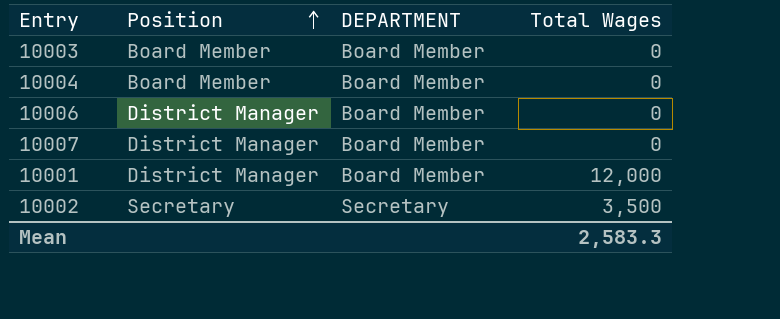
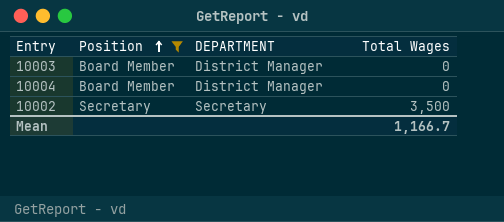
filter: none -> Position != District Manager
10003 | DEPARTMENT: Board Member -> District Manager
10004 | DEPARTMENT: Board Member -> District Manager
Mean | Total Wages: 2,583.3 -> 1,166.7

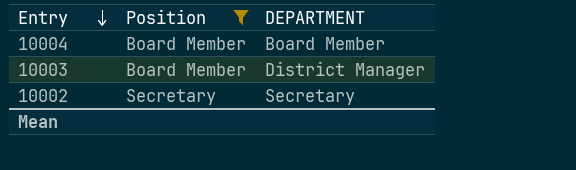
row order: Position ascending -> Entry descending
column Total Wages | position: 4 -> none
10004 | DEPARTMENT: District Manager -> Board Member

